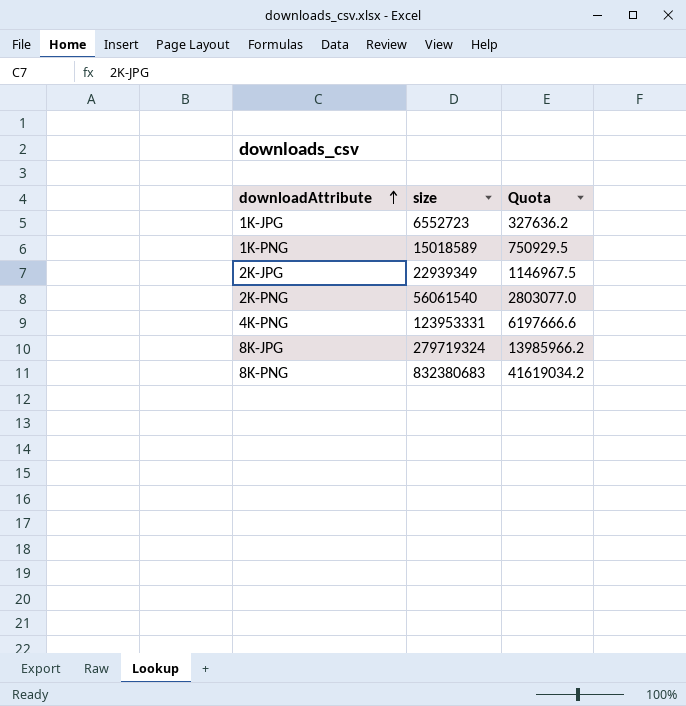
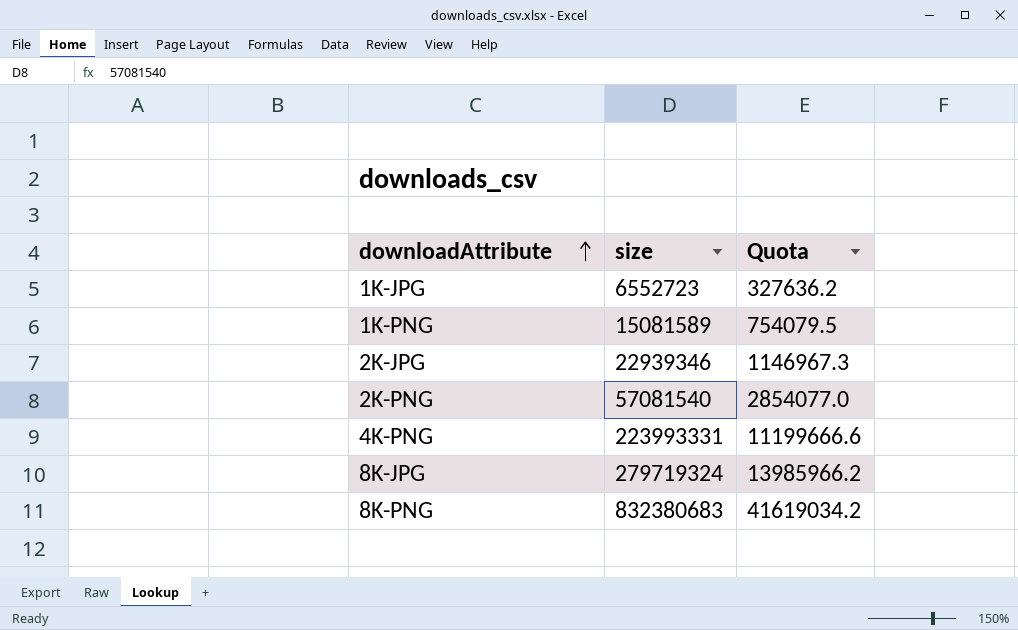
1K-PNG | size: 15018589 -> 15081589
1K-PNG | Quota: 750929.5 -> 754079.5
2K-JPG | size: 22939349 -> 22939346
2K-JPG | Quota: 1146967.5 -> 1146967.3
2K-PNG | size: 56061540 -> 57081540
2K-PNG | Quota: 2803077.0 -> 2854077.0
4K-PNG | size: 123953331 -> 223993331
4K-PNG | Quota: 6197666.6 -> 11199666.6

